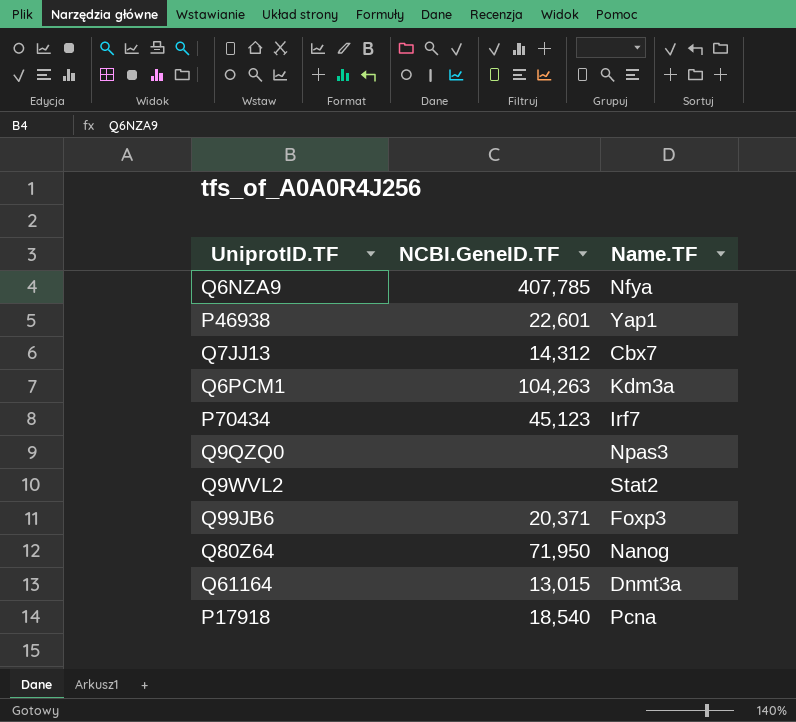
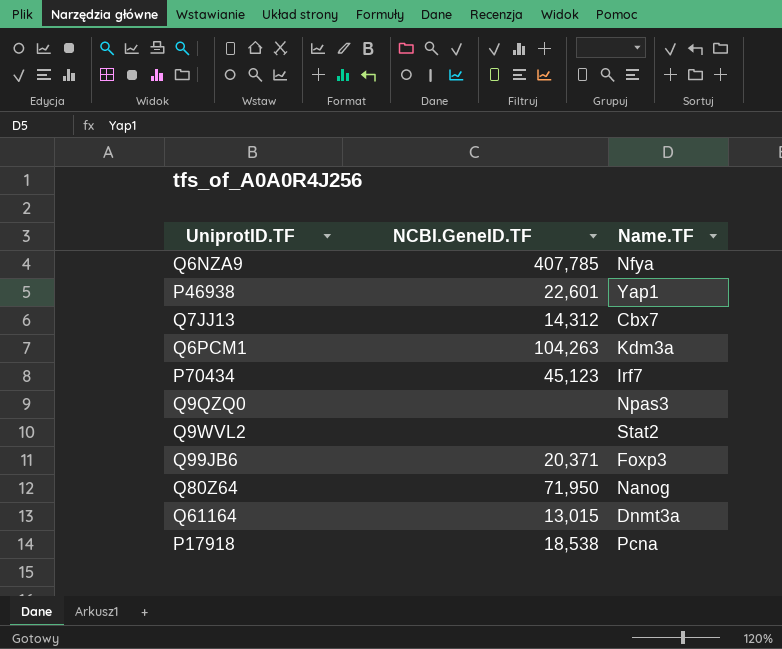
P17918 | NCBI.GeneID.TF: 18,540 -> 18,538

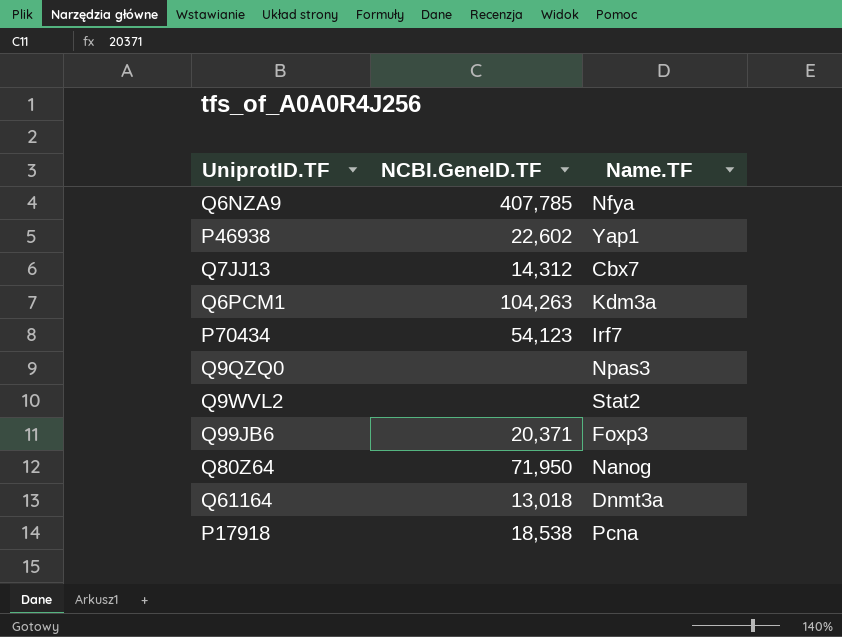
P46938 | NCBI.GeneID.TF: 22,601 -> 22,602
P70434 | NCBI.GeneID.TF: 45,123 -> 54,123
Q61164 | NCBI.GeneID.TF: 13,015 -> 13,018

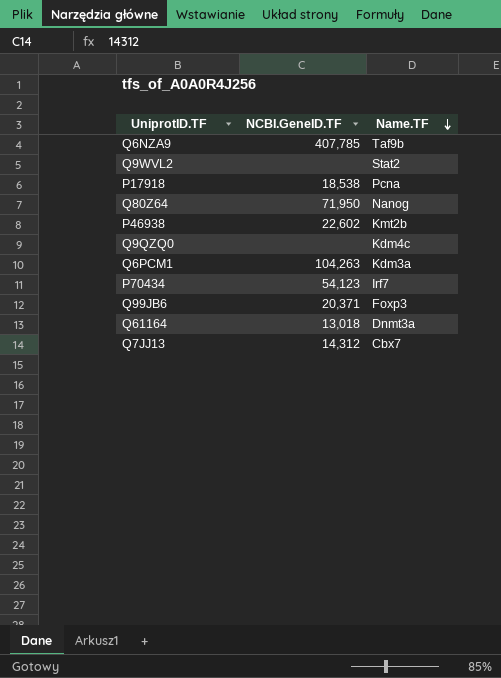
row order: none -> Name.TF descending
Q6NZA9 | Name.TF: Nfya -> Taf9b
P46938 | Name.TF: Yap1 -> Kmt2b
Q9QZQ0 | Name.TF: Npas3 -> Kdm4c

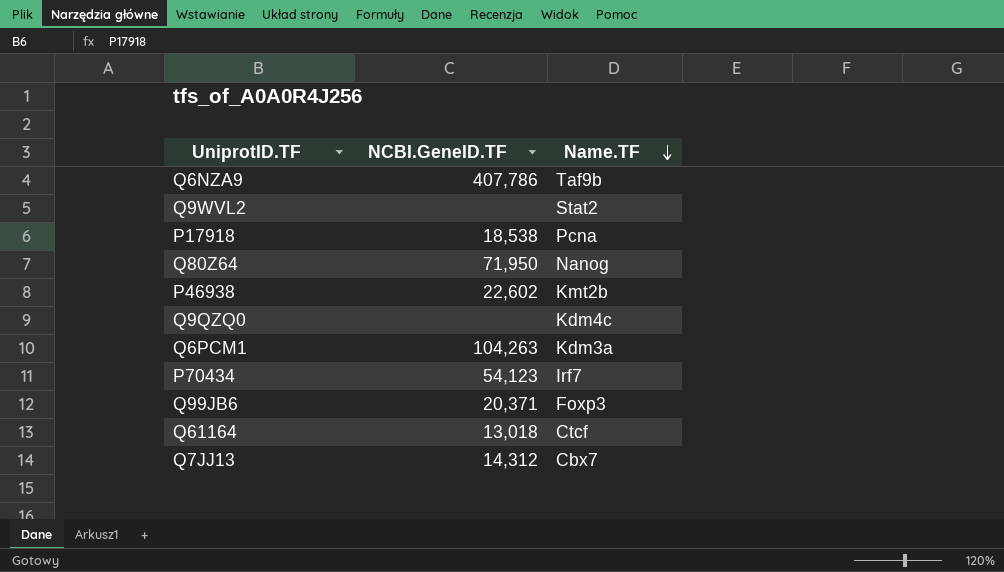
Q6NZA9 | NCBI.GeneID.TF: 407,785 -> 407,786
Q61164 | Name.TF: Dnmt3a -> Ctcf

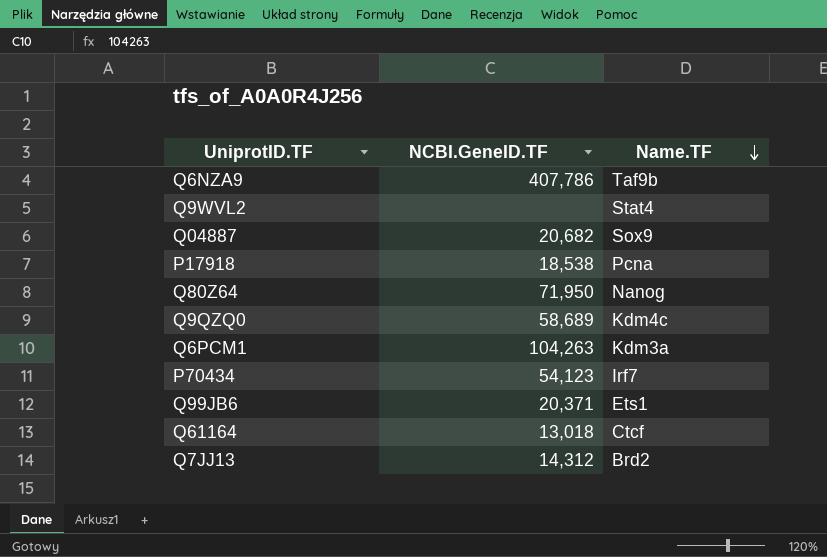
row P46938: 22,602 | Kmt2b -> none
Q9WVL2 | Name.TF: Stat2 -> Stat4
row Q04887: none -> 20,682 | Sox9
Q9QZQ0 | NCBI.GeneID.TF: none -> 58,689
Q99JB6 | Name.TF: Foxp3 -> Ets1
Q7JJ13 | Name.TF: Cbx7 -> Brd2

